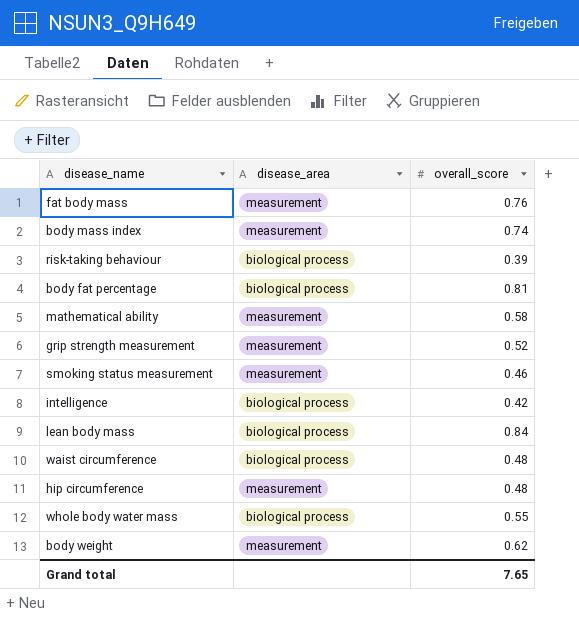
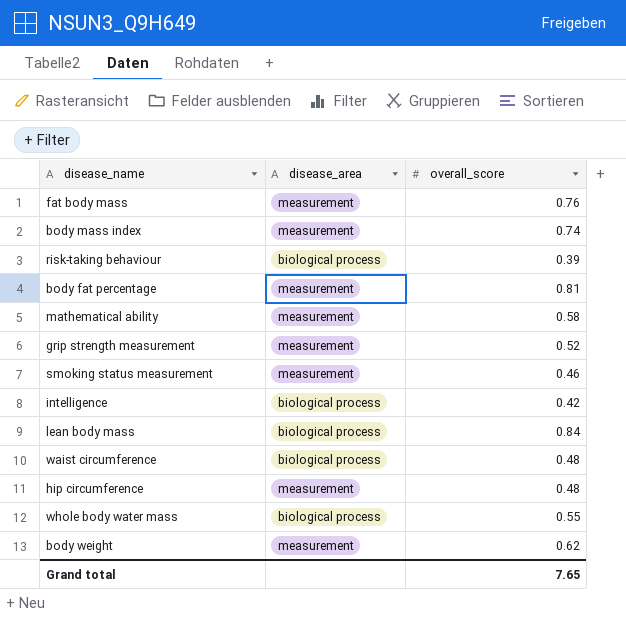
body fat percentage | disease_area: biological process -> measurement

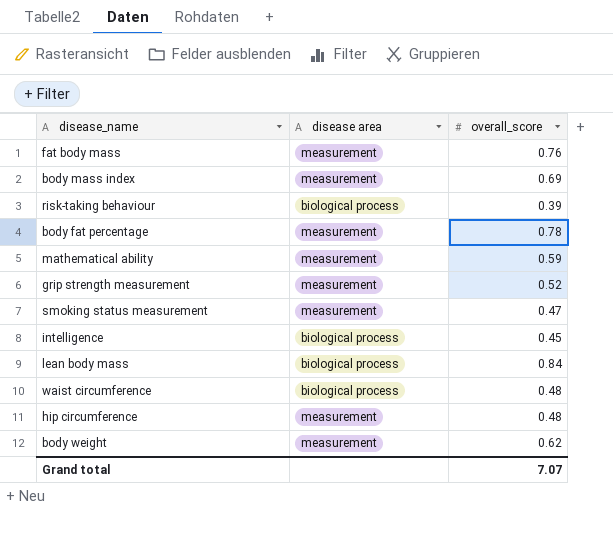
column name: disease_area -> disease area
row whole body water mass: biological process | 0.55 -> none
body mass index | overall_score: 0.74 -> 0.69
body fat percentage | overall_score: 0.81 -> 0.78
mathematical ability | overall_score: 0.58 -> 0.59
smoking status measurement | overall_score: 0.46 -> 0.47
intelligence | overall_score: 0.42 -> 0.45
Grand total | overall_score: 7.65 -> 7.07

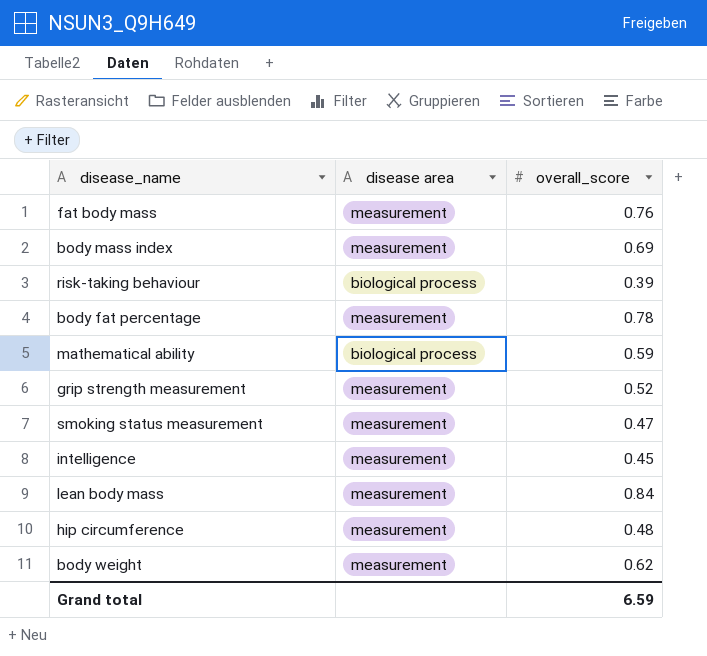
row waist circumference: biological process | 0.48 -> none
mathematical ability | disease area: measurement -> biological process
intelligence | disease area: biological process -> measurement
lean body mass | disease area: biological process -> measurement
Grand total | overall_score: 7.07 -> 6.59

